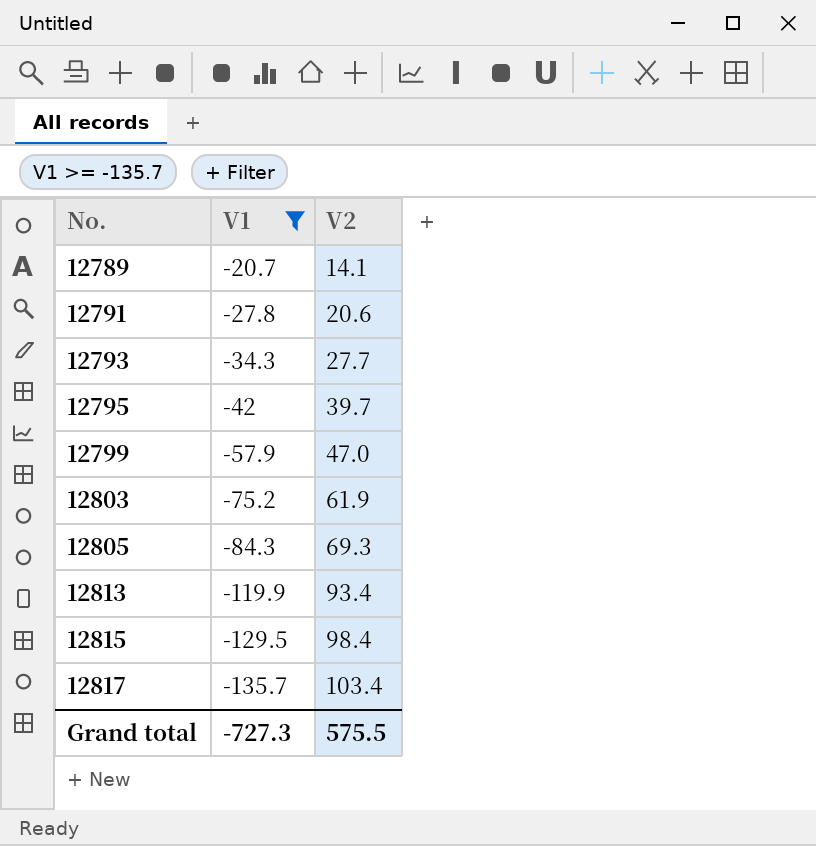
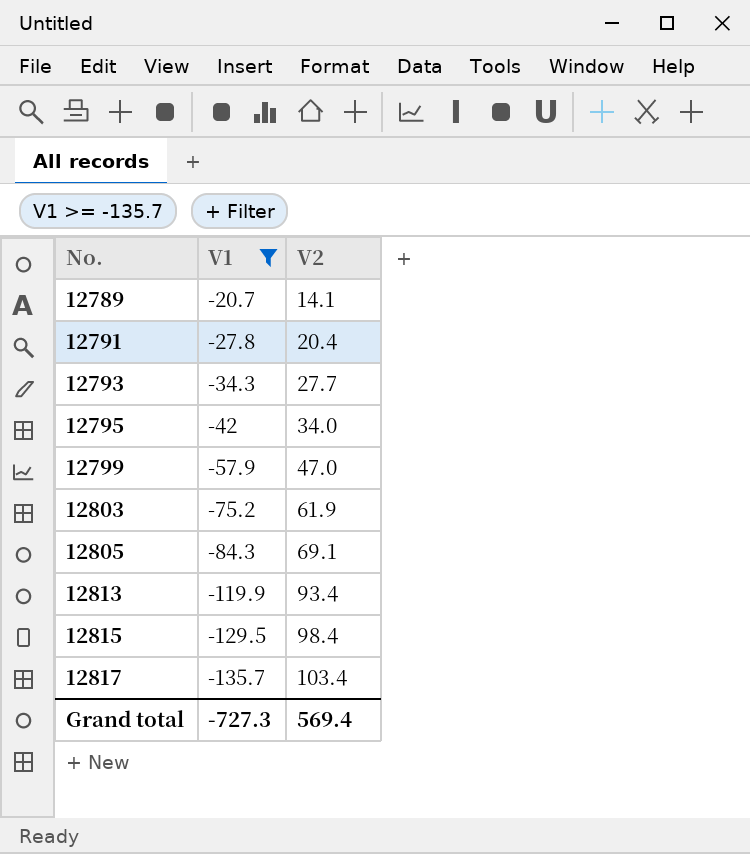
12791 | V2: 20.6 -> 20.4
12795 | V2: 39.7 -> 34.0
12805 | V2: 69.3 -> 69.1
Grand total | V2: 575.5 -> 569.4

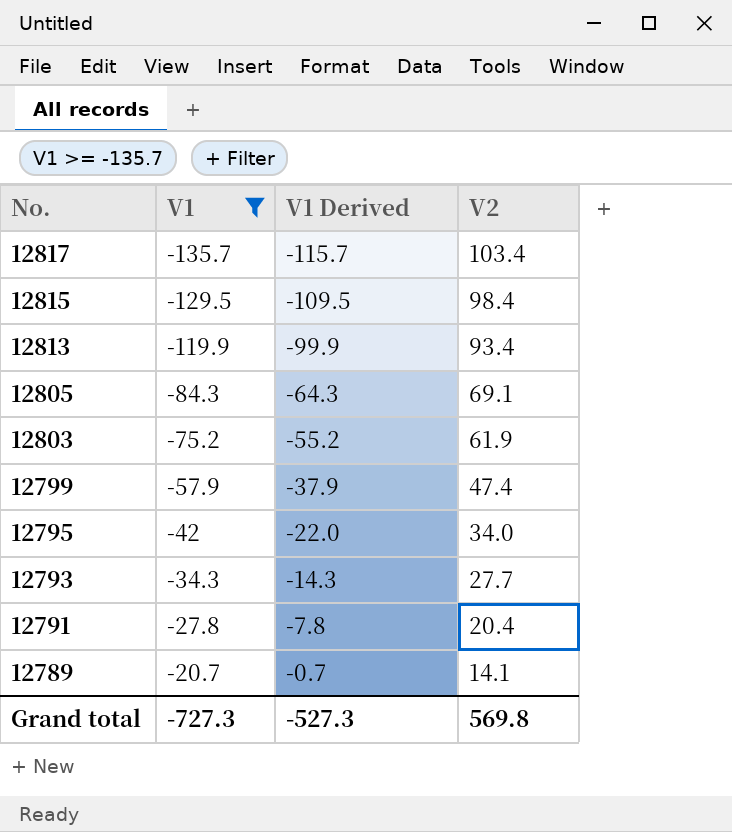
row order: No. ascending -> No. descending
column V1 Derived | formula: none -> [V1] + 20
12799 | V2: 47.0 -> 47.4
Grand total | V2: 569.4 -> 569.8

